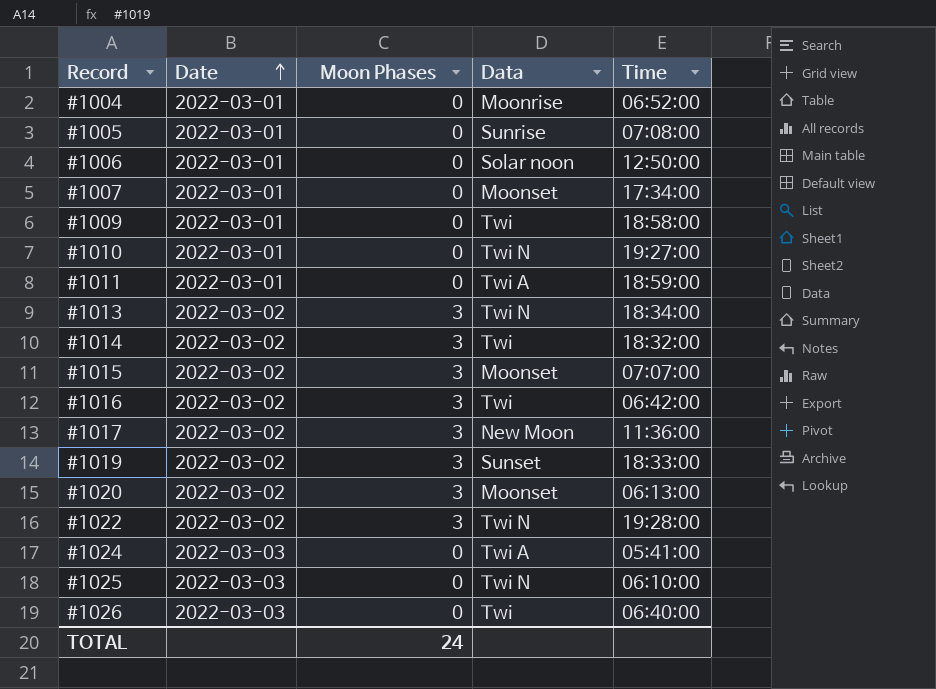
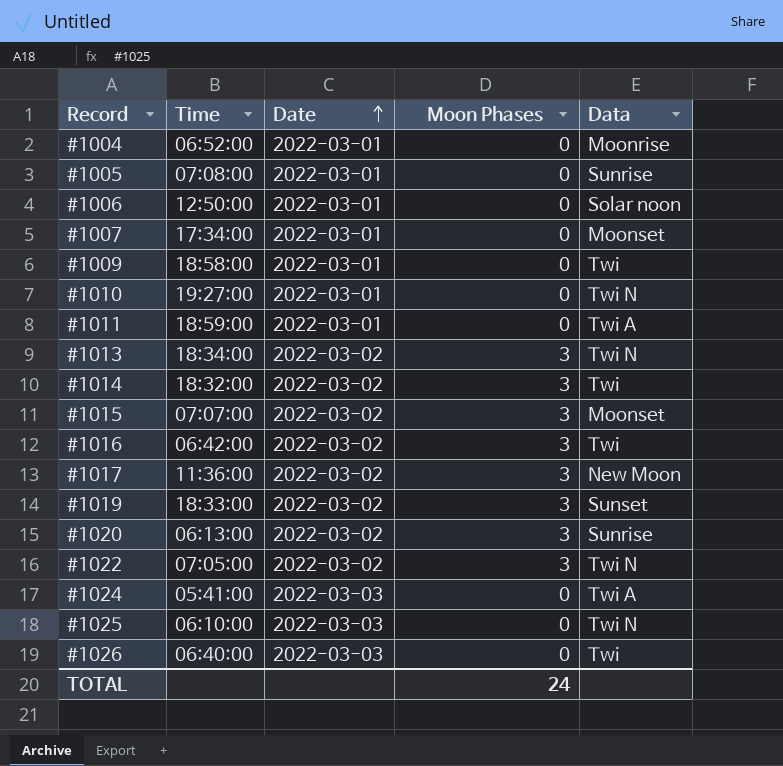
column Time | position: 5 -> 2
#1020 | Data: Moonset -> Sunrise
#1022 | Time: 19:28:00 -> 07:05:00

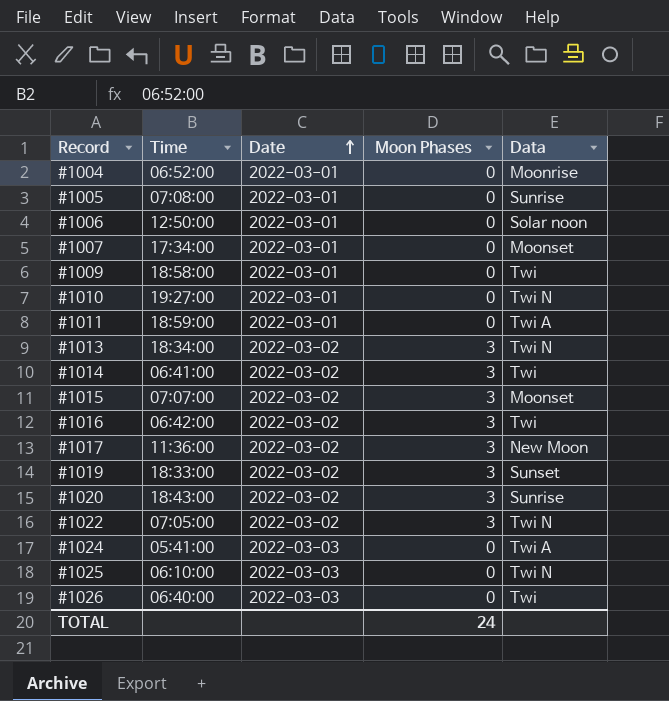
#1014 | Time: 18:32:00 -> 06:41:00
#1020 | Time: 06:13:00 -> 18:43:00

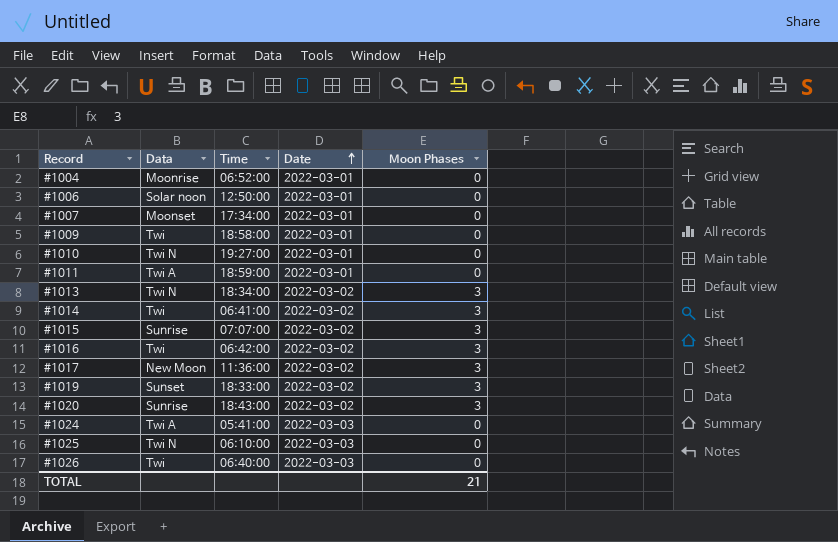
column Data | position: 5 -> 2
row #1005: 07:08:00 | 2022-03-01 | 0 | Sunrise -> none
row #1022: 07:05:00 | 2022-03-02 | 3 | Twi N -> none
#1015 | Data: Moonset -> Sunrise
TOTAL | Moon Phases: 24 -> 21

